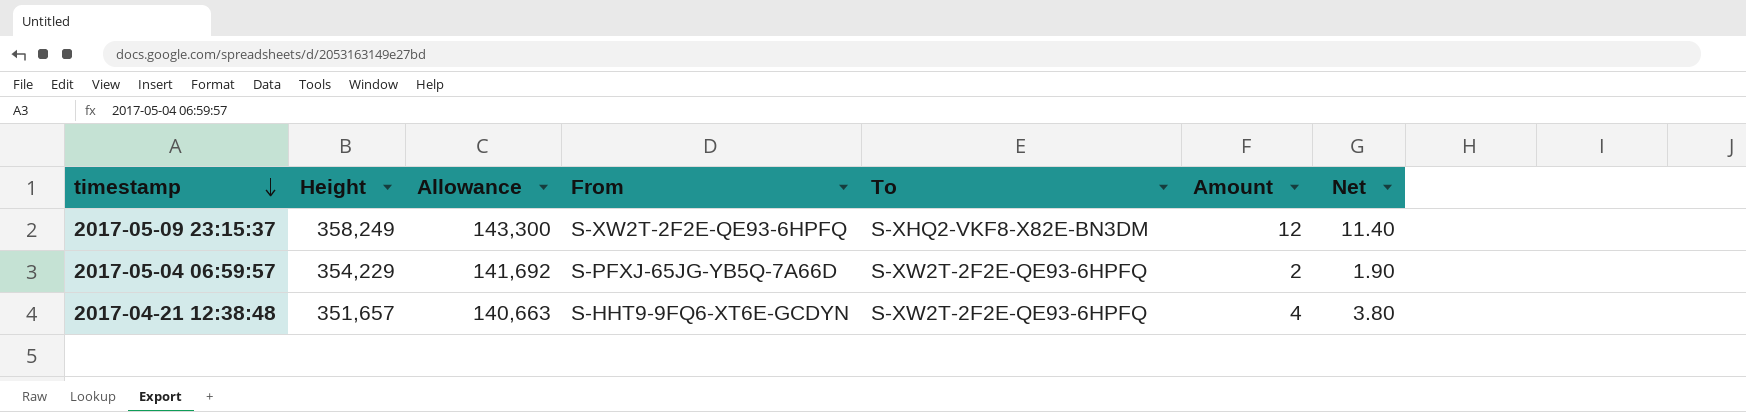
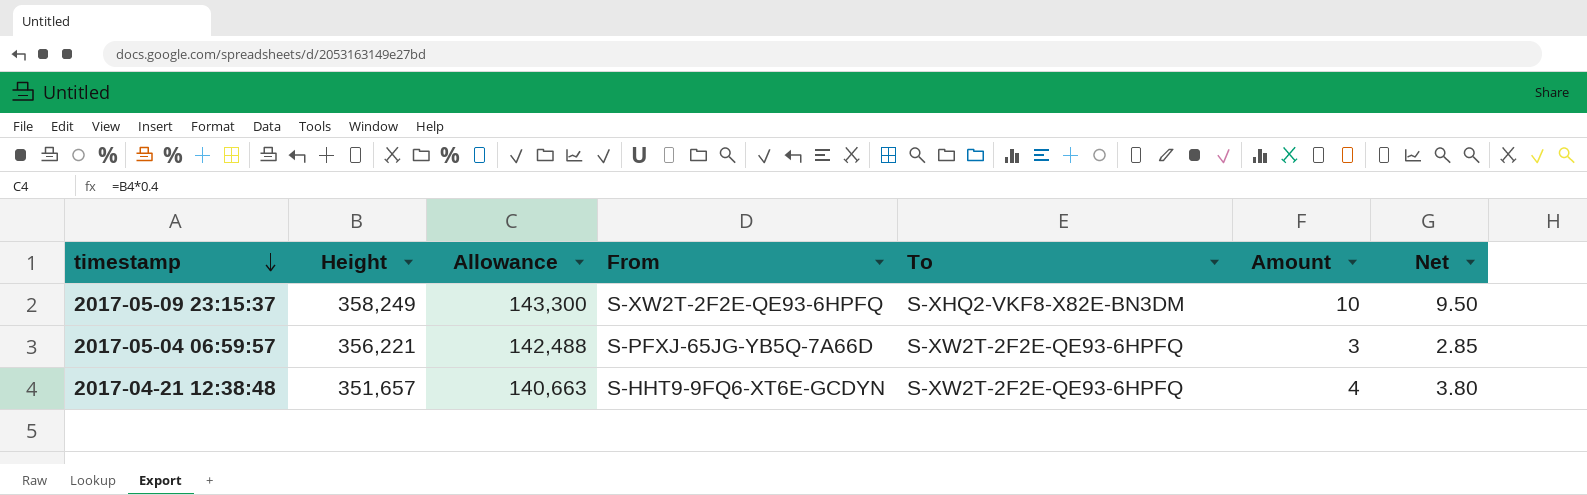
2017-05-09 23:15:37 | Amount: 12 -> 10
2017-05-09 23:15:37 | Net: 11.40 -> 9.50
2017-05-04 06:59:57 | Height: 354,229 -> 356,221
2017-05-04 06:59:57 | Allowance: 141,692 -> 142,488
2017-05-04 06:59:57 | Amount: 2 -> 3
2017-05-04 06:59:57 | Net: 1.90 -> 2.85

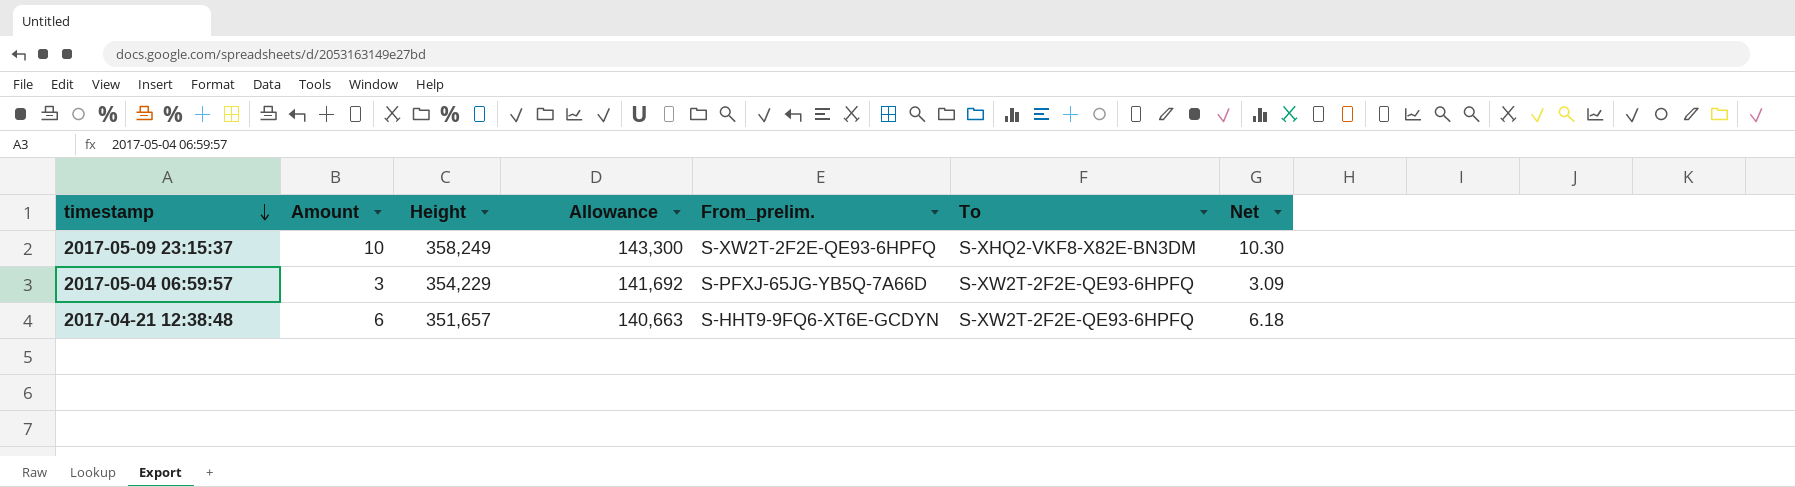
column Amount | position: 6 -> 2
column name: From -> From_prelim.
column Net | formula: [Amount] * 0.95 -> [Amount] * 1.03
2017-05-04 06:59:57 | Height: 356,221 -> 354,229
2017-05-04 06:59:57 | Allowance: 142,488 -> 141,692
2017-04-21 12:38:48 | Amount: 4 -> 6

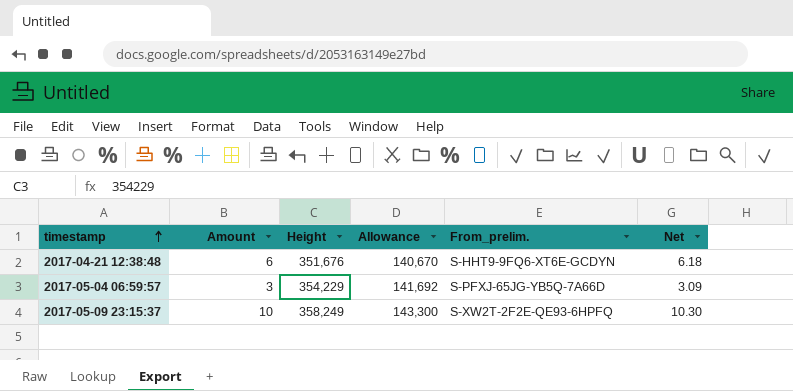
row order: timestamp descending -> timestamp ascending
column To | position: 6 -> none
2017-04-21 12:38:48 | Height: 351,657 -> 351,676
2017-04-21 12:38:48 | Allowance: 140,663 -> 140,670

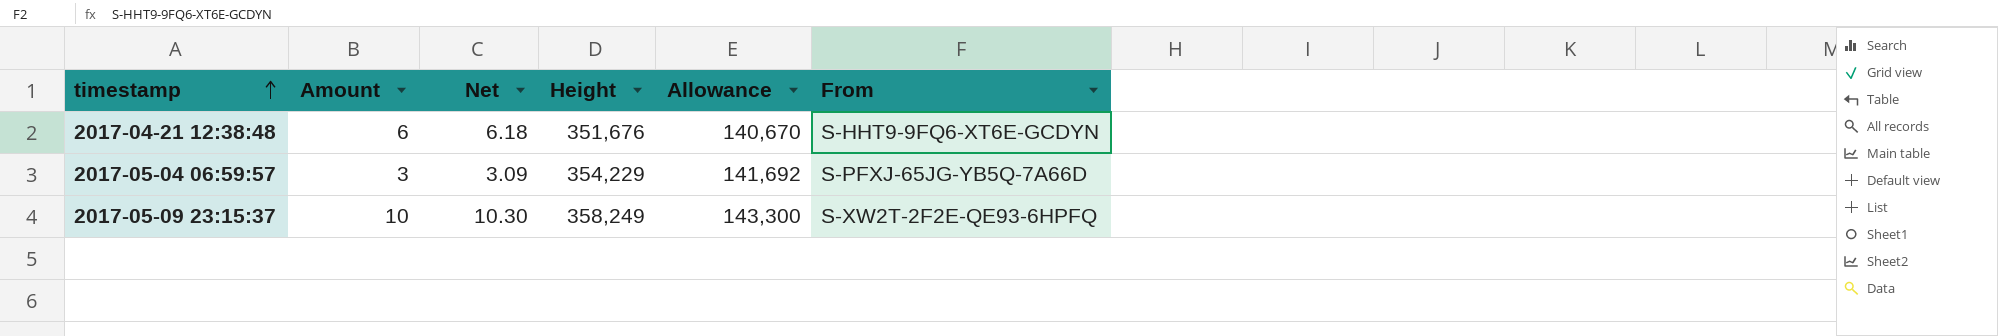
column Net | position: 6 -> 3
column name: From_prelim. -> From

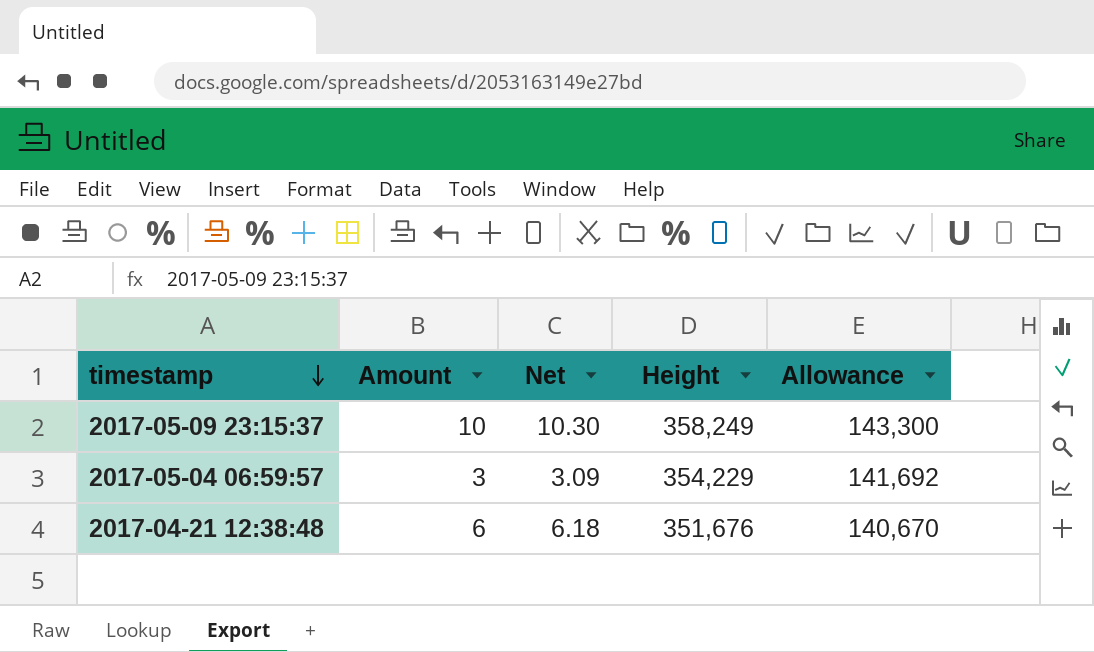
row order: timestamp ascending -> timestamp descending
column From | position: 6 -> none

